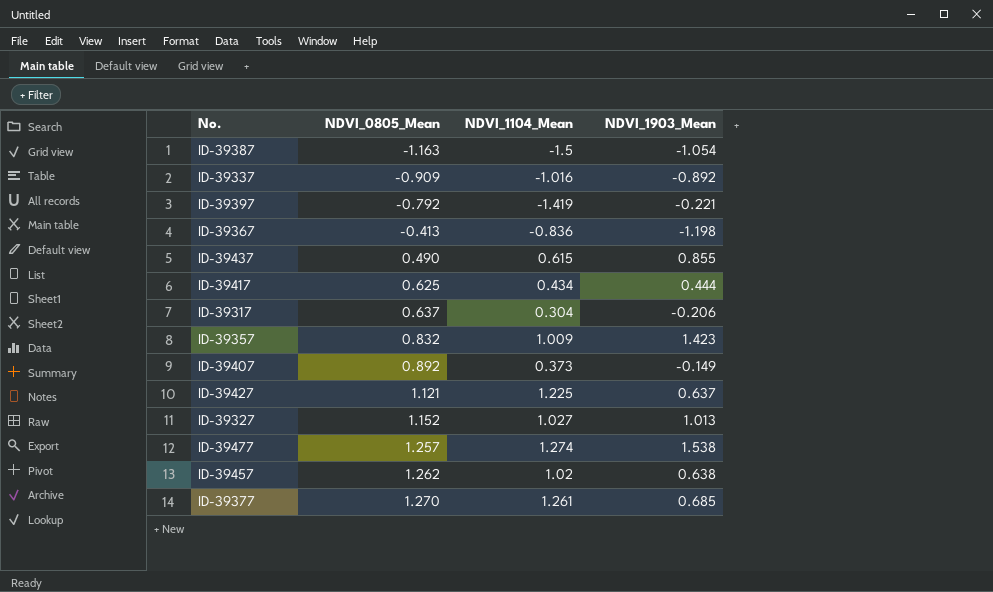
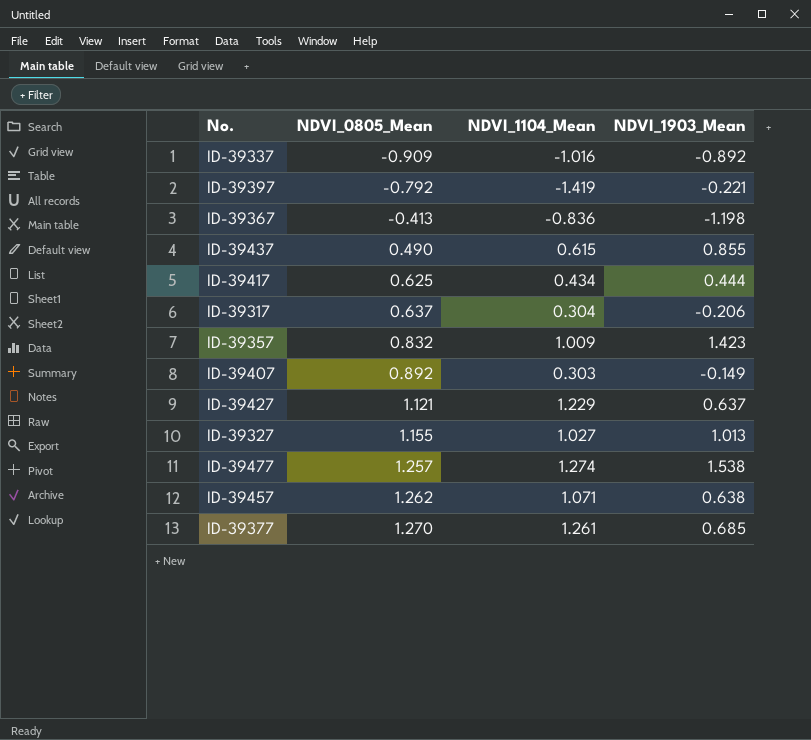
row ID-39387: -1.163 | -1.5 | -1.054 -> none
ID-39407 | NDVI_1104_Mean: 0.373 -> 0.303
ID-39427 | NDVI_1104_Mean: 1.225 -> 1.229
ID-39327 | NDVI_0805_Mean: 1.152 -> 1.155
ID-39457 | NDVI_1104_Mean: 1.02 -> 1.071

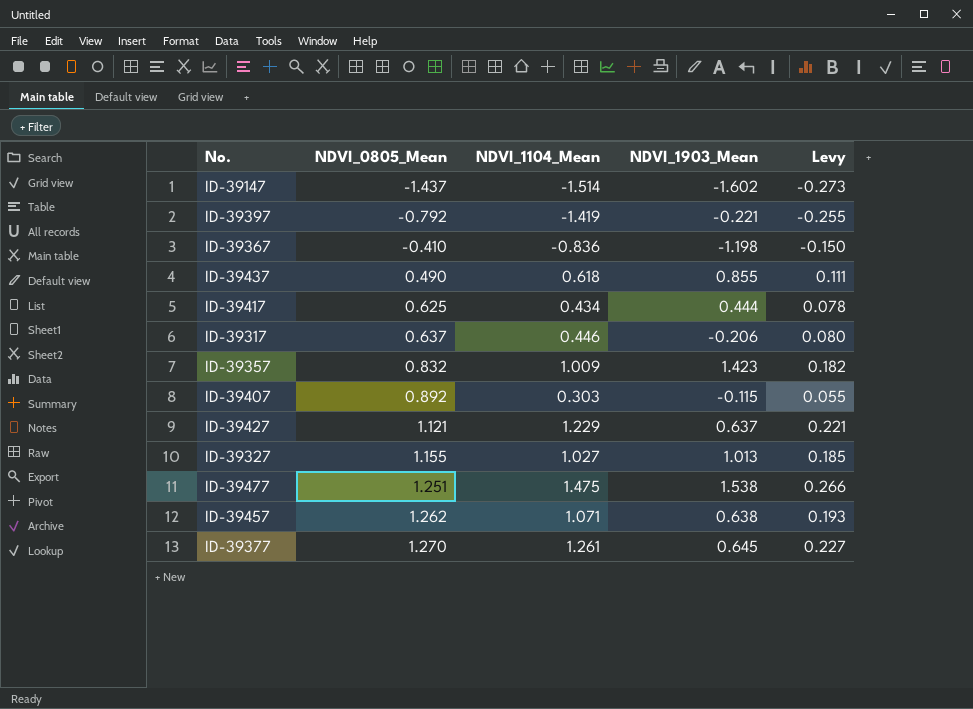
column Levy | formula: none -> [NDVI_1104_Mean] * 0.18
row ID-39337: -0.909 | -1.016 | -0.892 -> none
row ID-39147: none -> -1.437 | -1.514 | -1.602 | -0.273
ID-39367 | NDVI_0805_Mean: -0.413 -> -0.410
ID-39437 | NDVI_1104_Mean: 0.615 -> 0.618
ID-39317 | NDVI_1104_Mean: 0.304 -> 0.446
ID-39407 | NDVI_1903_Mean: -0.149 -> -0.115
ID-39477 | NDVI_0805_Mean: 1.257 -> 1.251
ID-39477 | NDVI_1104_Mean: 1.274 -> 1.475
ID-39377 | NDVI_1903_Mean: 0.685 -> 0.645

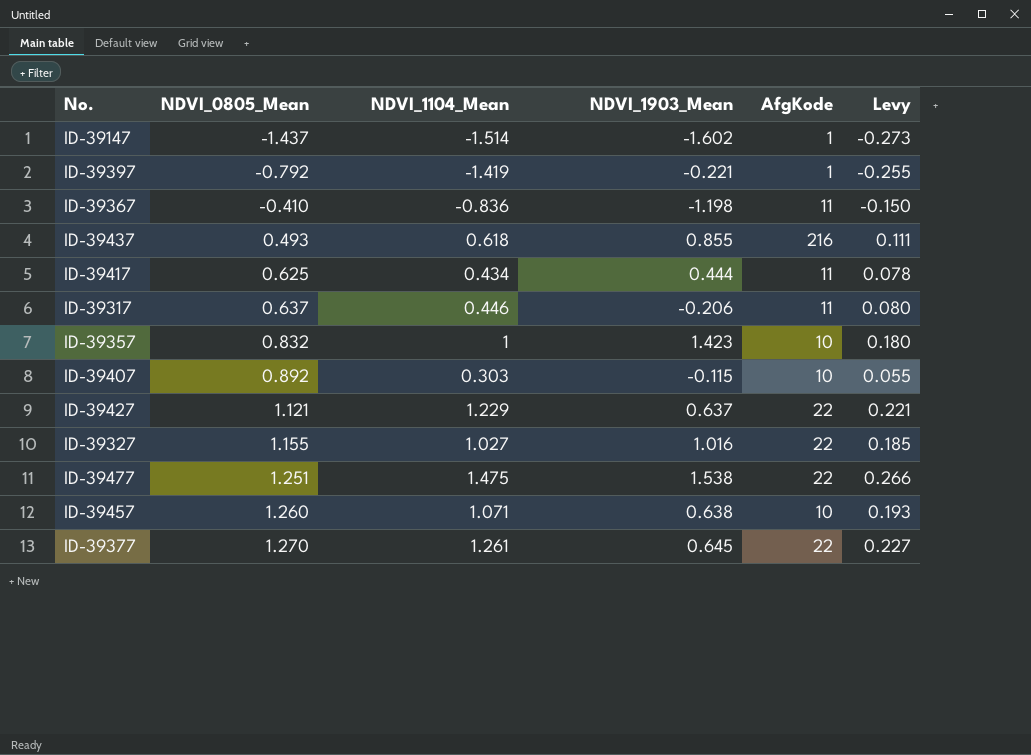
column AfgKode | position: none -> 5
ID-39437 | NDVI_0805_Mean: 0.490 -> 0.493
ID-39357 | NDVI_1104_Mean: 1.009 -> 1
ID-39357 | Levy: 0.182 -> 0.180
ID-39327 | NDVI_1903_Mean: 1.013 -> 1.016
ID-39457 | NDVI_0805_Mean: 1.262 -> 1.260

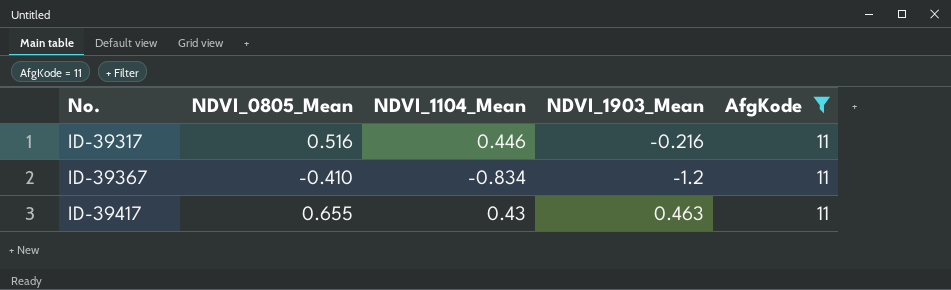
filter: none -> AfgKode = 11
row order: NDVI_0805_Mean ascending -> No. ascending
column Levy | formula: [NDVI_1104_Mean] * 0.18 -> none
ID-39317 | NDVI_0805_Mean: 0.637 -> 0.516
ID-39317 | NDVI_1903_Mean: -0.206 -> -0.216
ID-39367 | NDVI_1104_Mean: -0.836 -> -0.834
ID-39367 | NDVI_1903_Mean: -1.198 -> -1.2
ID-39417 | NDVI_0805_Mean: 0.625 -> 0.655
ID-39417 | NDVI_1104_Mean: 0.434 -> 0.43
ID-39417 | NDVI_1903_Mean: 0.444 -> 0.463

